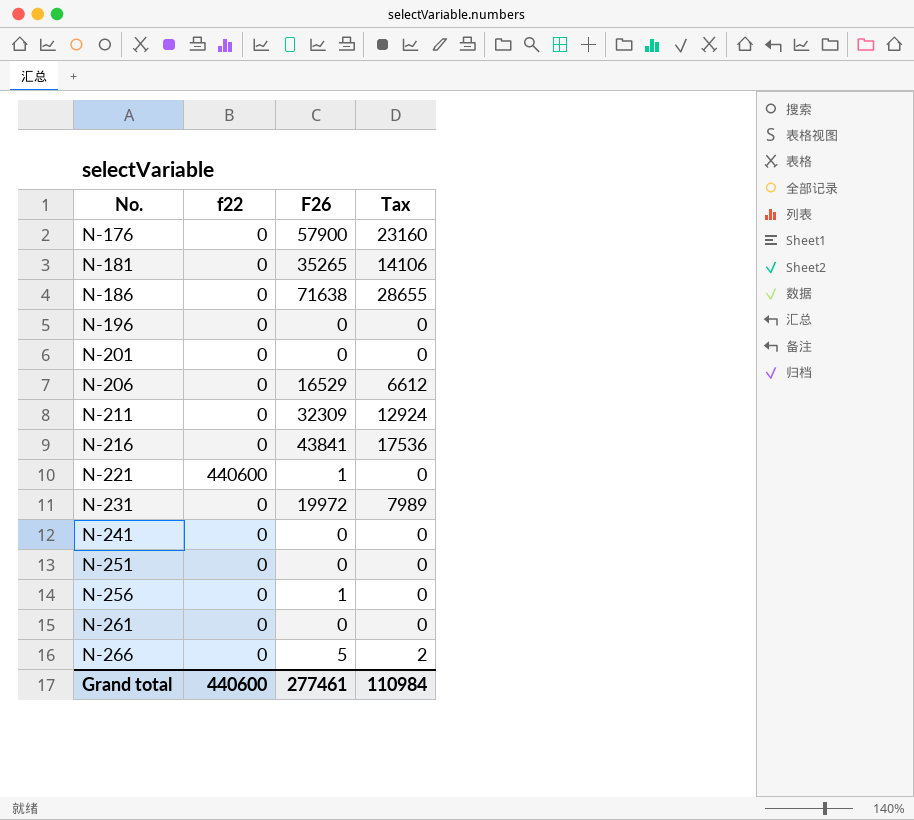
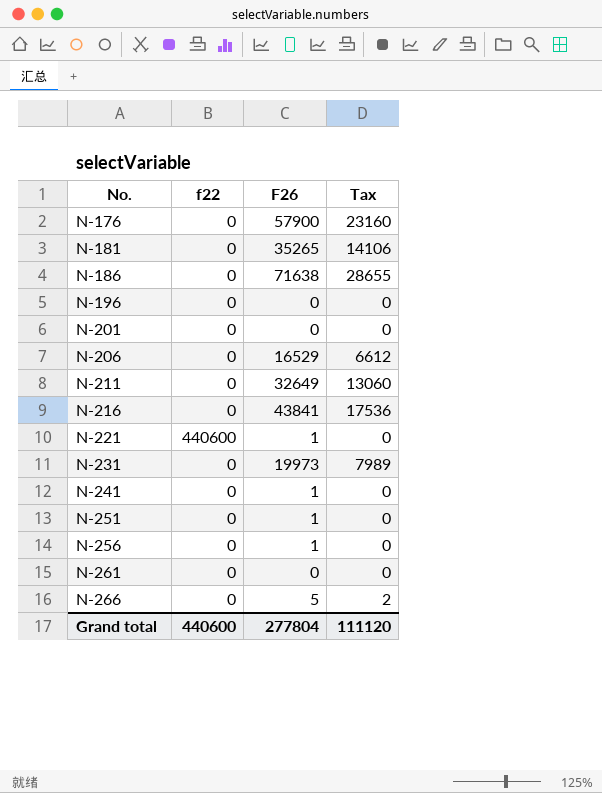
N-211 | F26: 32309 -> 32649
N-211 | Tax: 12924 -> 13060
N-231 | F26: 19972 -> 19973
N-241 | F26: 0 -> 1
N-251 | F26: 0 -> 1
Grand total | F26: 277461 -> 277804
Grand total | Tax: 110984 -> 111120

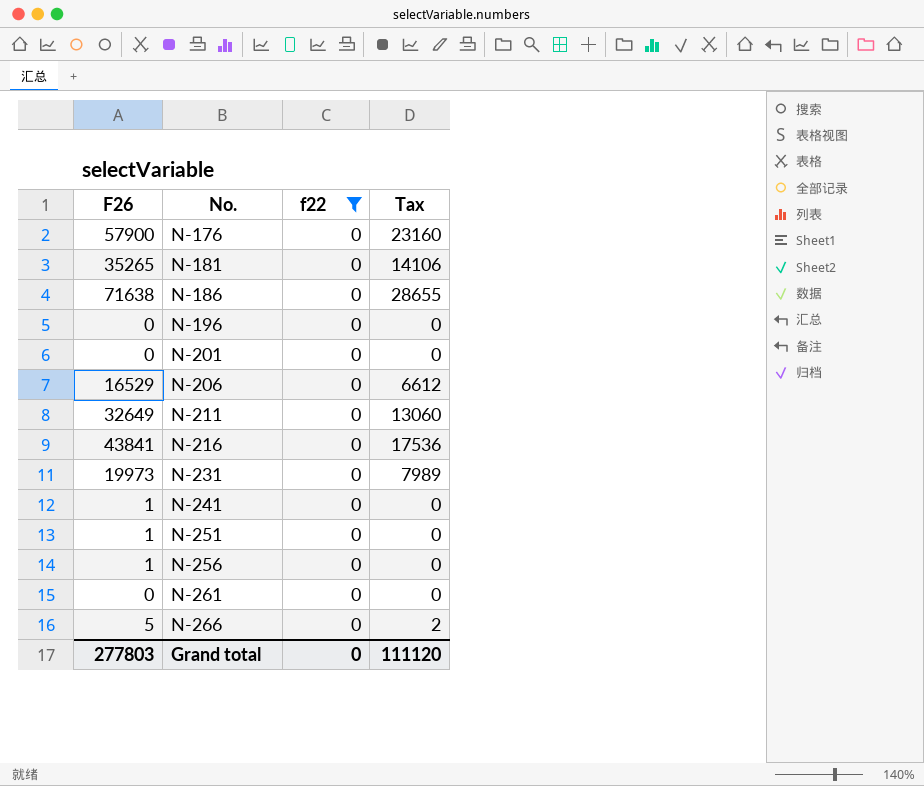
filter: none -> f22 = 0
column F26 | position: 3 -> 1
Grand total | F26: 277804 -> 277803
Grand total | f22: 440600 -> 0

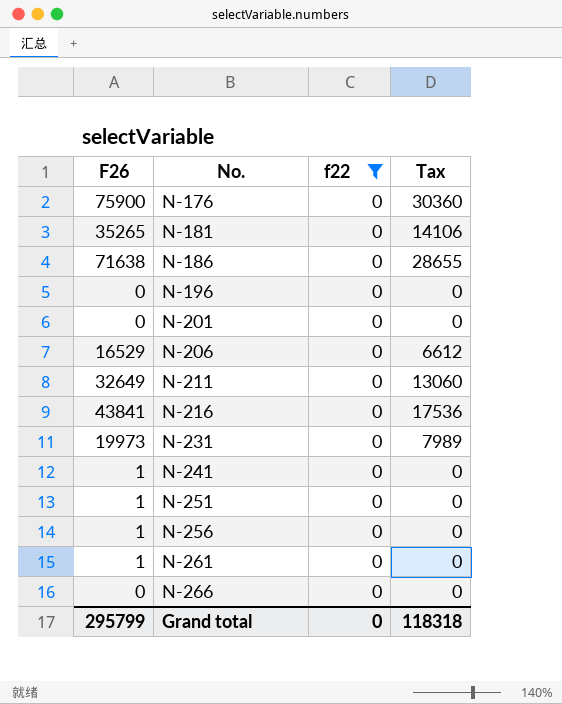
N-176 | F26: 57900 -> 75900
N-176 | Tax: 23160 -> 30360
N-261 | F26: 0 -> 1
N-266 | F26: 5 -> 0
N-266 | Tax: 2 -> 0
Grand total | F26: 277803 -> 295799
Grand total | Tax: 111120 -> 118318

